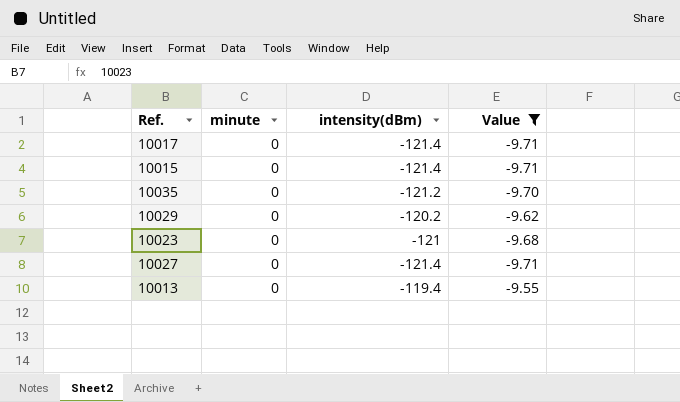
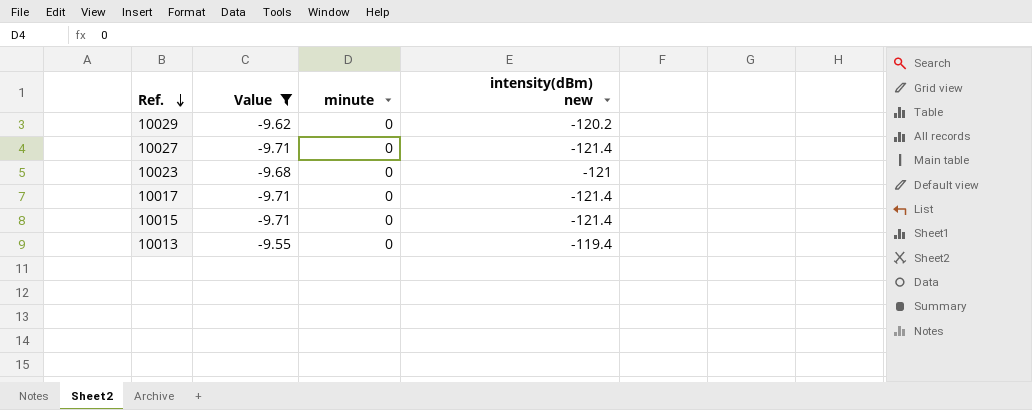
row order: none -> Ref. descending
column Value | position: 4 -> 2
column name: intensity(dBm) -> intensity(dBm) new
row 10035: 0 | -121.2 | -9.70 -> none

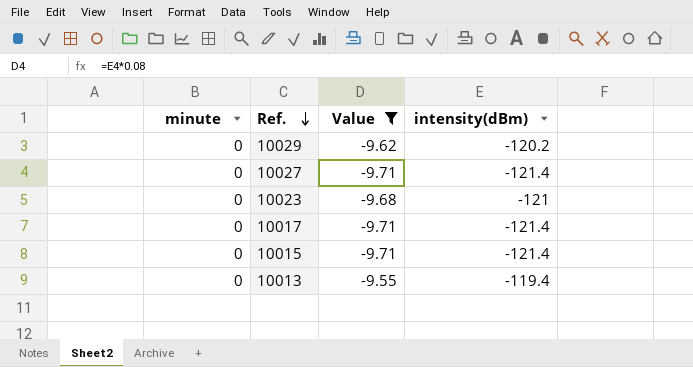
column minute | position: 3 -> 1
column name: intensity(dBm) new -> intensity(dBm)

